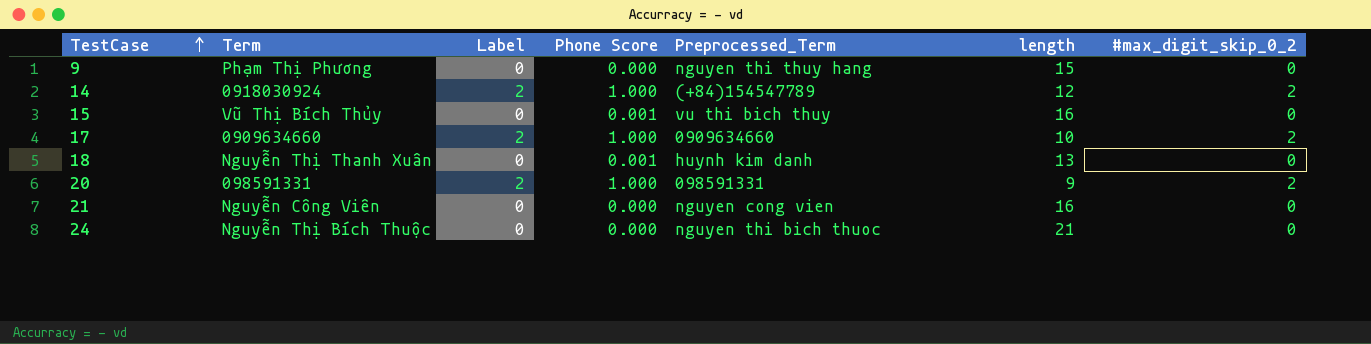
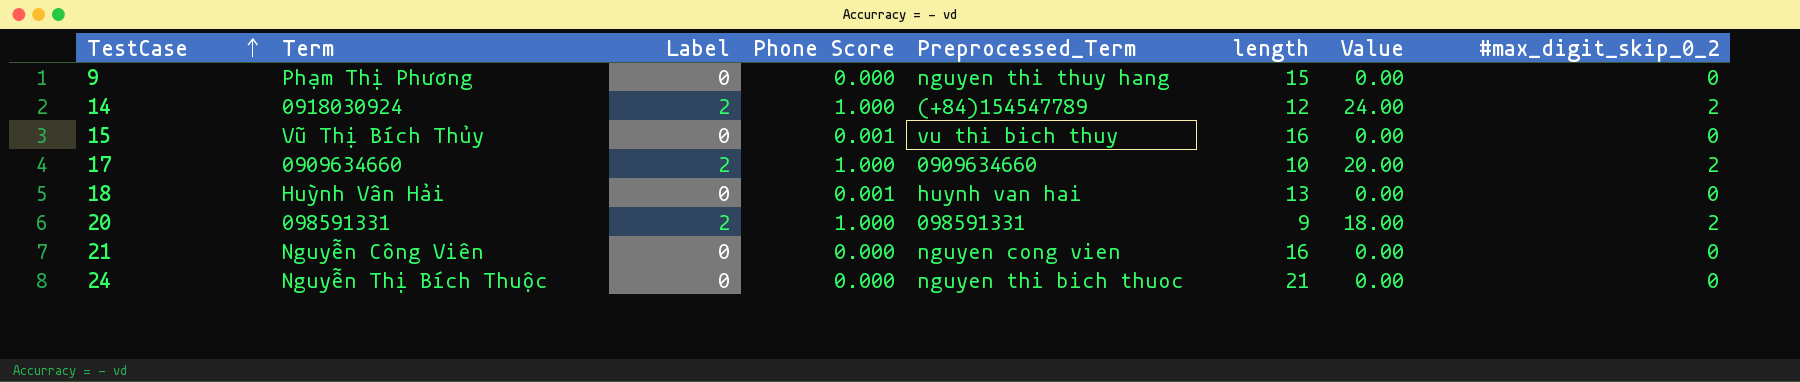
column Value | formula: none -> [Label] * [length]
18 | Term: Nguyễn Thị Thanh Xuân -> Huỳnh Vân Hải
18 | Preprocessed_Term: huynh kim danh -> huynh van hai

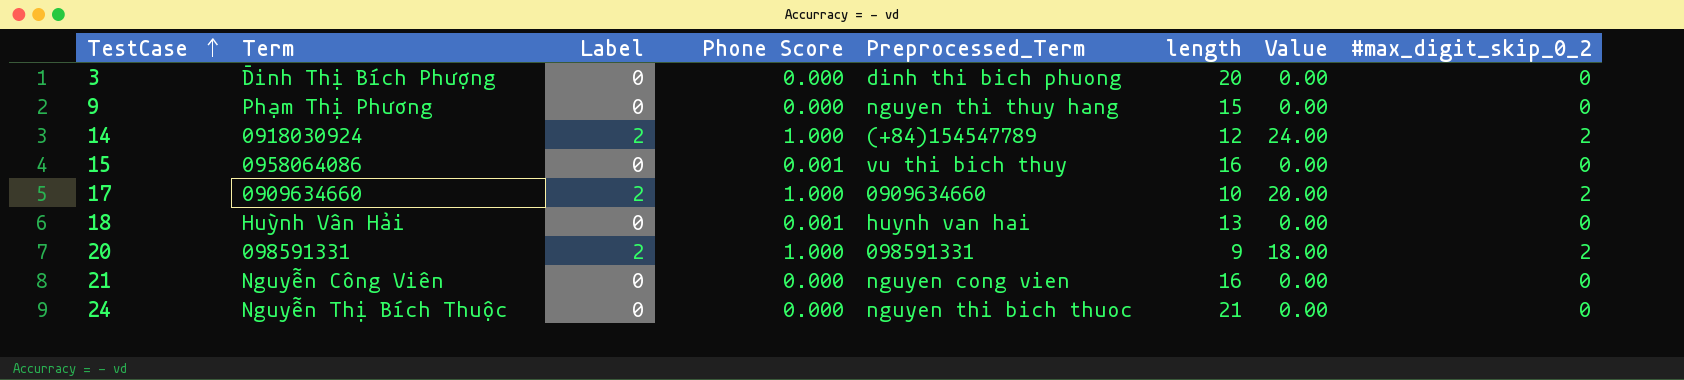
row 3: none -> Đinh Thị Bích Phượng | 0 | 0.000 | dinh thi bich phuong | 20 | 0.00 | 0
15 | Term: Vũ Thị Bích Thủy -> 0958064086

